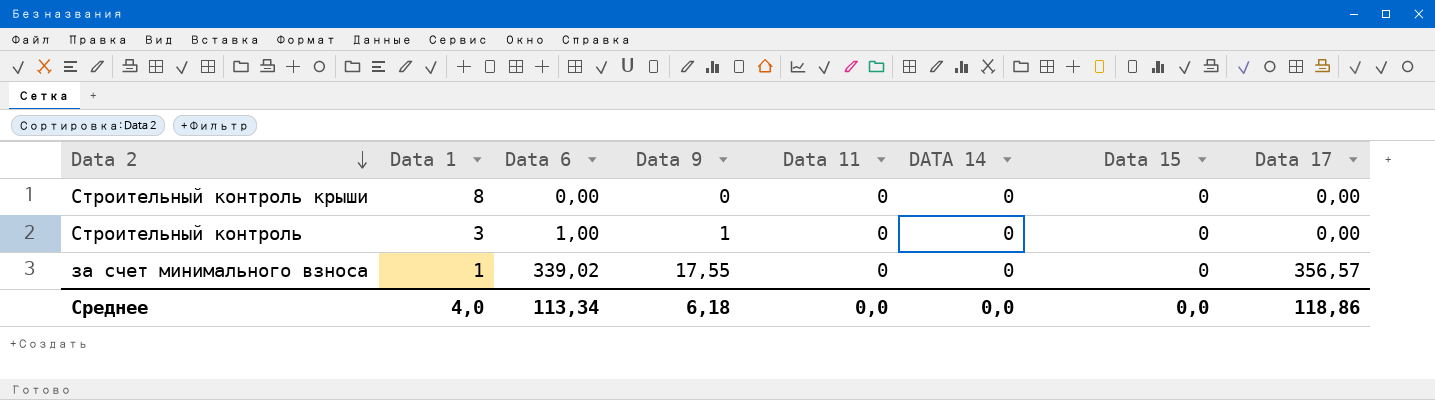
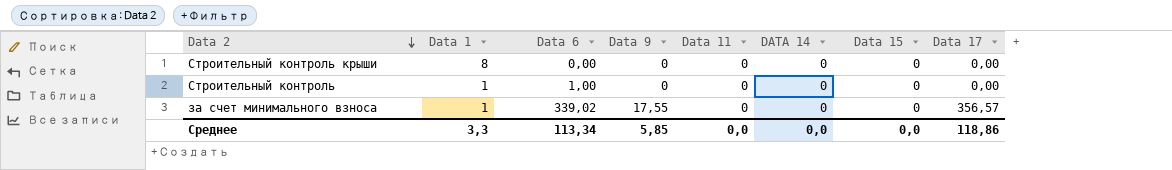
Строительный контроль | Data 1: 3 -> 1
Строительный контроль | Data 9: 1 -> 0
Среднее | Data 1: 4,0 -> 3,3
Среднее | Data 9: 6,18 -> 5,85

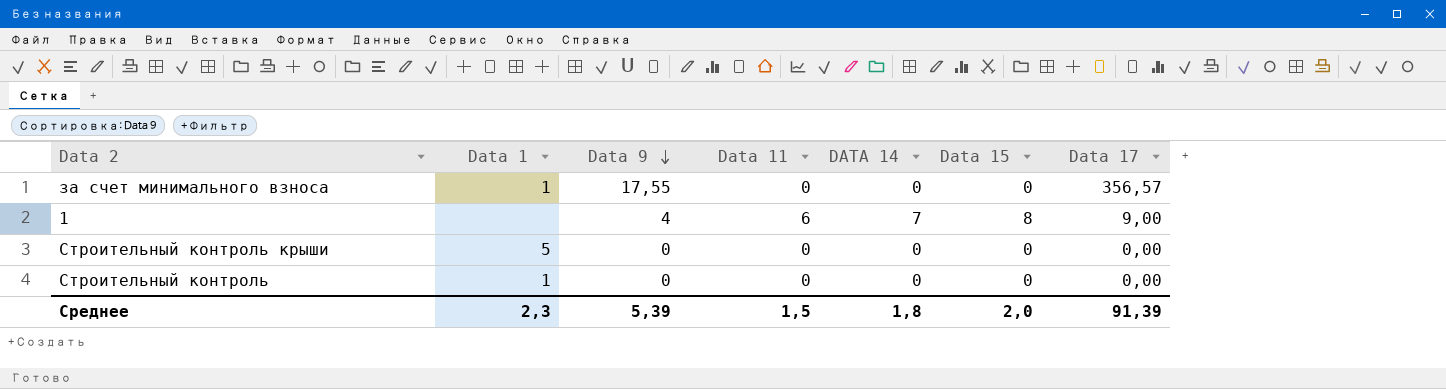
row order: Data 2 descending -> Data 9 descending
column Data 6 | position: 3 -> none
row 1: none -> none | 4 | 6 | 7 | 8 | 9,00
Строительный контроль крыши | Data 1: 8 -> 5
Среднее | Data 1: 3,3 -> 2,3
Среднее | Data 9: 5,85 -> 5,39
Среднее | Data 11: 0,0 -> 1,5
Среднее | DATA 14: 0,0 -> 1,8
Среднее | Data 15: 0,0 -> 2,0
Среднее | Data 17: 118,86 -> 91,39

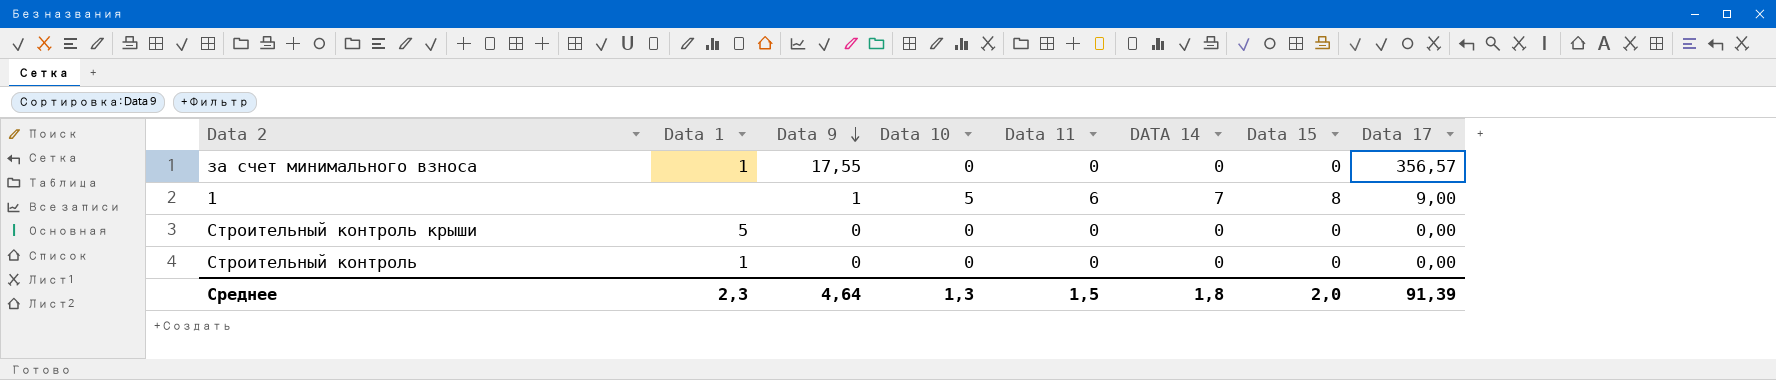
column Data 10 | position: none -> 4
1 | Data 9: 4 -> 1
Среднее | Data 9: 5,39 -> 4,64

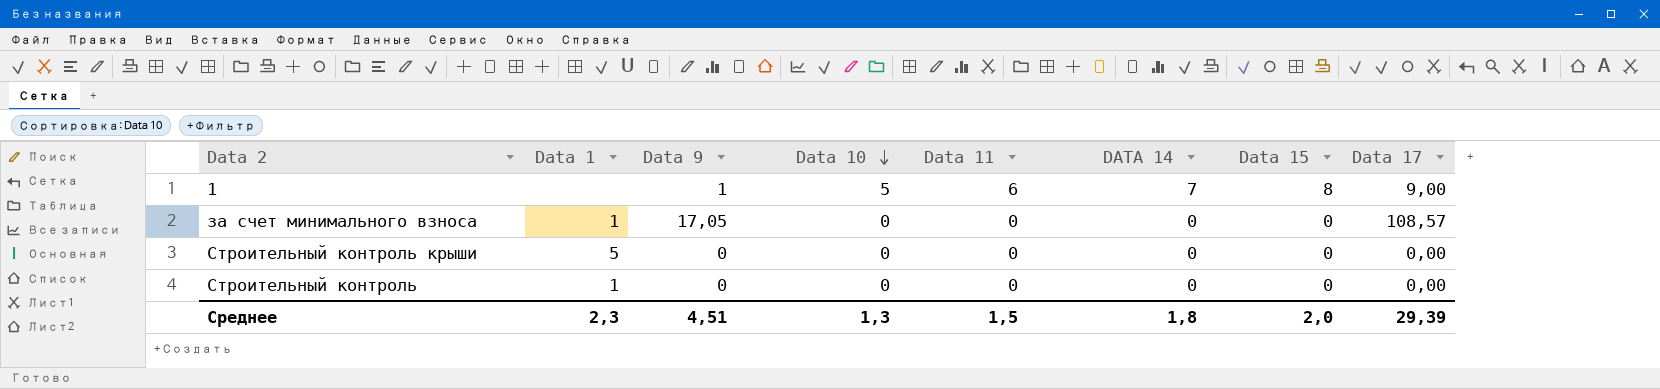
row order: Data 9 descending -> Data 10 descending
за счет минимального взноса | Data 9: 17,55 -> 17,05
за счет минимального взноса | Data 17: 356,57 -> 108,57
Среднее | Data 9: 4,64 -> 4,51
Среднее | Data 17: 91,39 -> 29,39

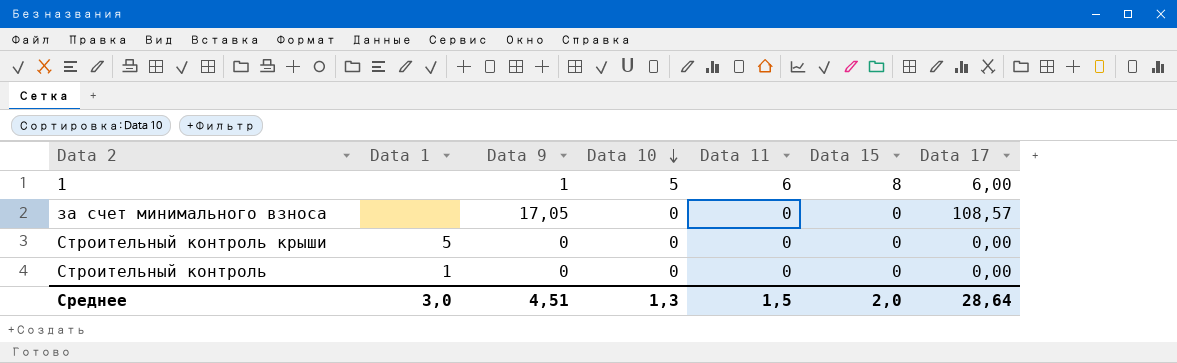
column DATA 14 | position: 6 -> none
1 | Data 17: 9,00 -> 6,00
за счет минимального взноса | Data 1: 1 -> none
Среднее | Data 1: 2,3 -> 3,0
Среднее | Data 17: 29,39 -> 28,64

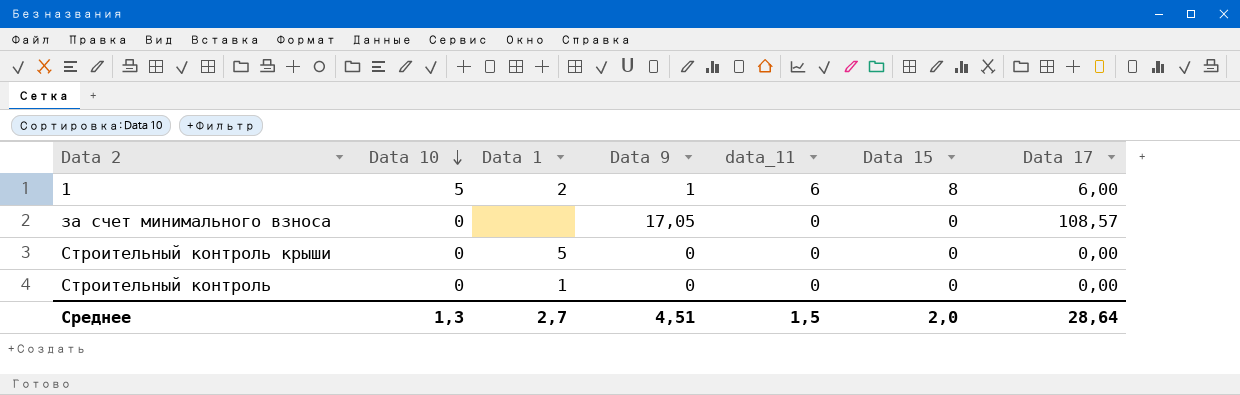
column Data 10 | position: 4 -> 2
column name: Data 11 -> data_11
1 | Data 1: none -> 2
Среднее | Data 1: 3,0 -> 2,7

